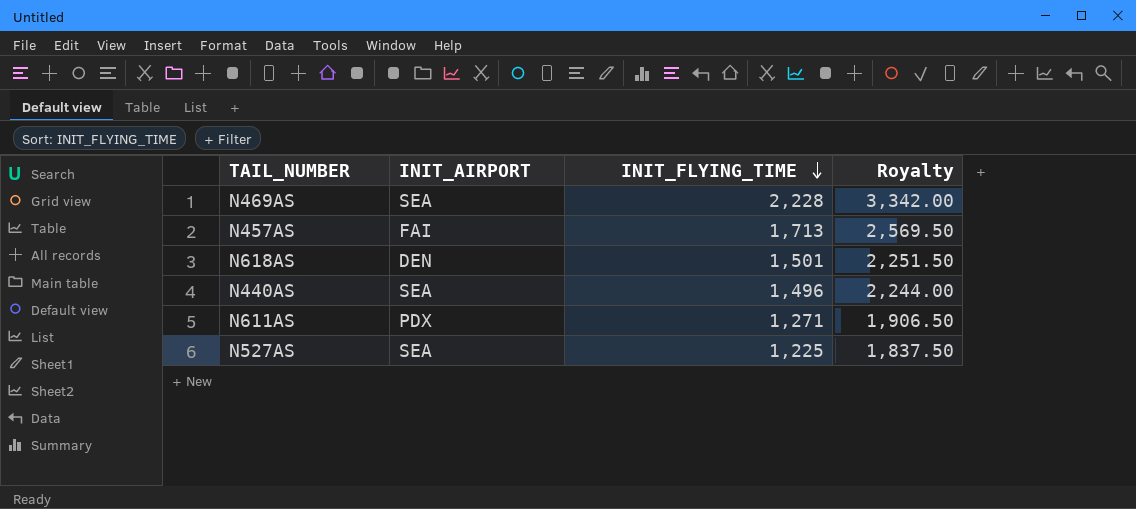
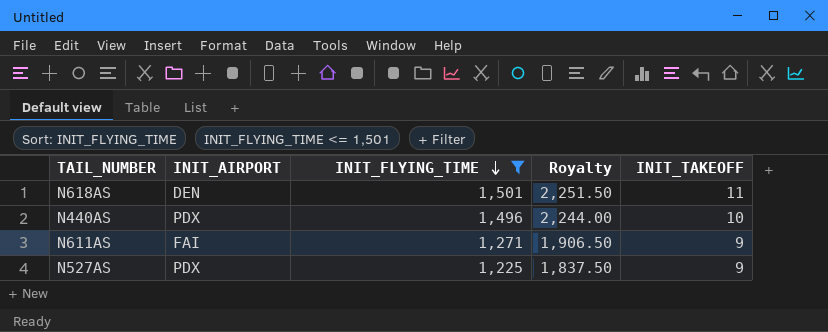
filter: none -> INIT_FLYING_TIME <= 1,501
column INIT_TAKEOFF | position: none -> 5
N440AS | INIT_AIRPORT: SEA -> PDX
N611AS | INIT_AIRPORT: PDX -> FAI
N527AS | INIT_AIRPORT: SEA -> PDX

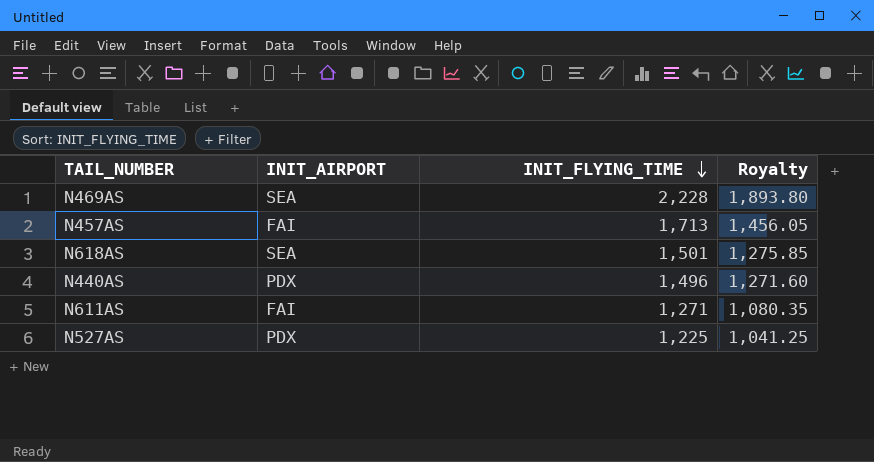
filter: INIT_FLYING_TIME <= 1,501 -> none
column INIT_TAKEOFF | position: 5 -> none
column Royalty | formula: [INIT_FLYING_TIME] * 1.5 -> [INIT_FLYING_TIME] * 0.85
N618AS | INIT_AIRPORT: DEN -> SEA

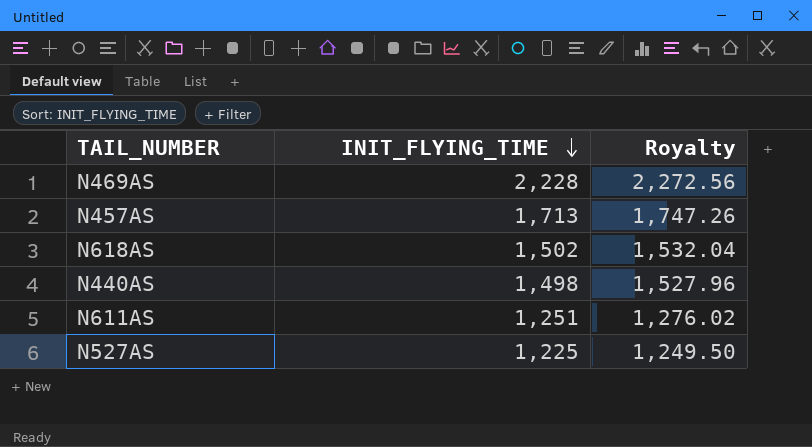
column INIT_AIRPORT | position: 2 -> none
column Royalty | formula: [INIT_FLYING_TIME] * 0.85 -> [INIT_FLYING_TIME] * 1.02
N618AS | INIT_FLYING_TIME: 1,501 -> 1,502
N440AS | INIT_FLYING_TIME: 1,496 -> 1,498
N611AS | INIT_FLYING_TIME: 1,271 -> 1,251

